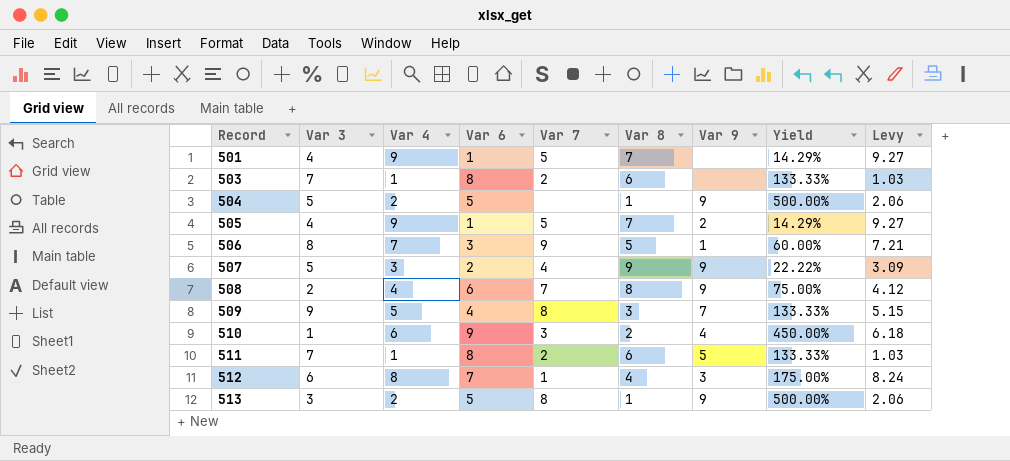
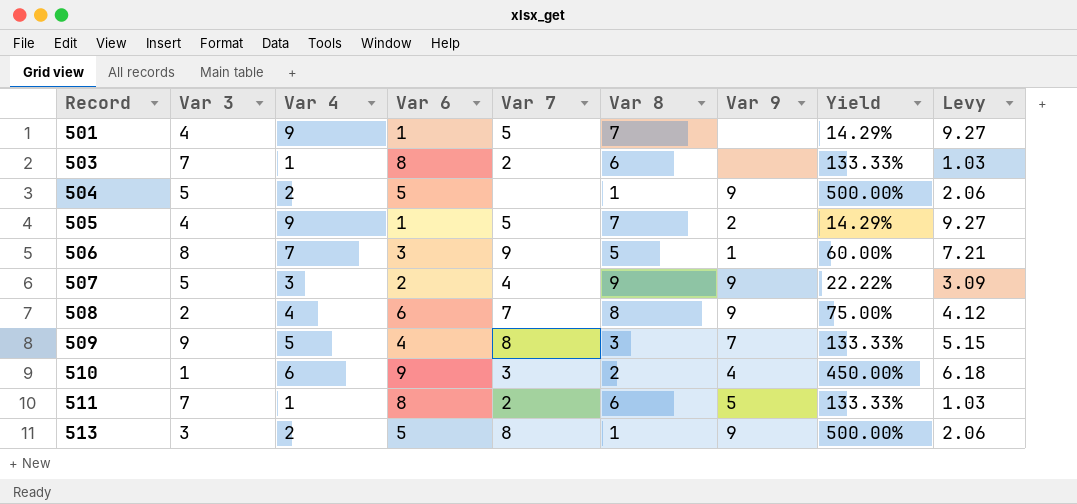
row 512: 6 | 8 | 7 | 1 | 4 | 3 | 175.00% | 8.24 -> none

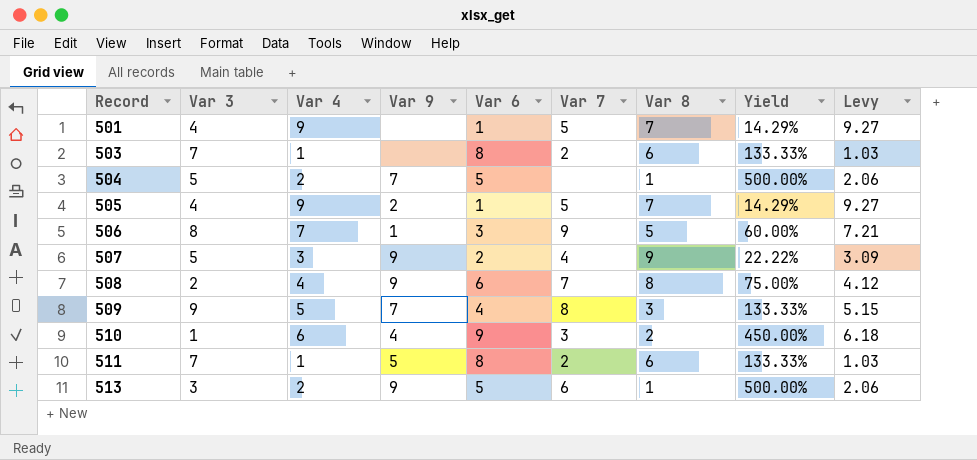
column Var 9 | position: 7 -> 4
504 | Var 9: 9 -> 7
513 | Var 7: 8 -> 6

